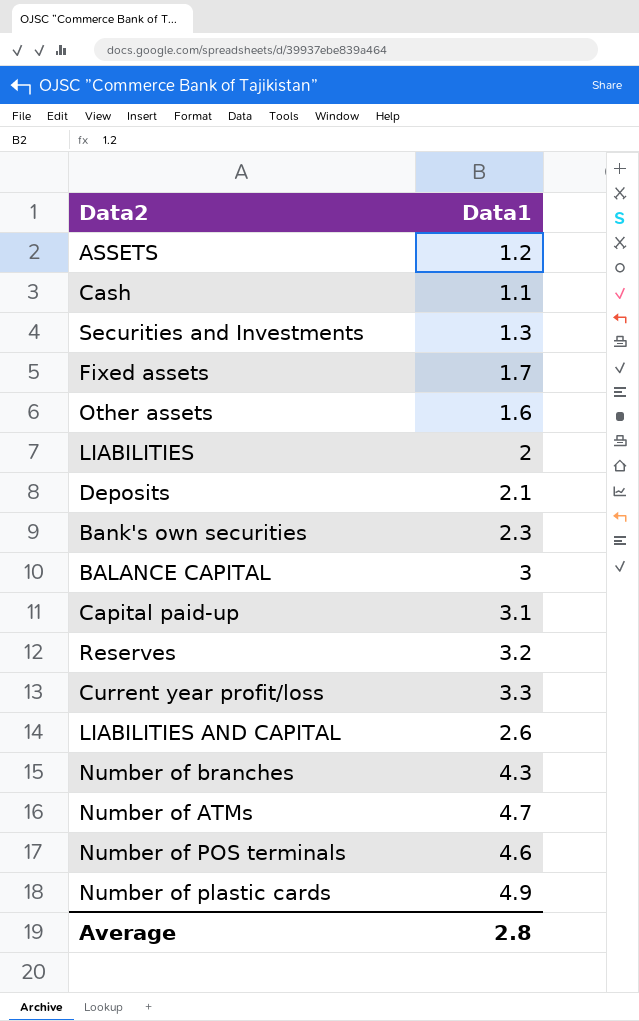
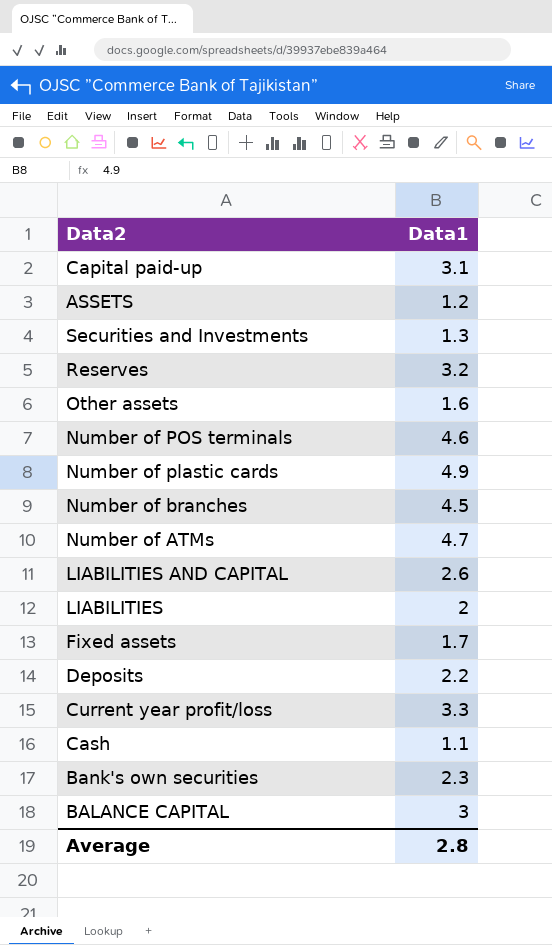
row order: none -> Data2 descending
Number of branches | Data1: 4.3 -> 4.5
Deposits | Data1: 2.1 -> 2.2

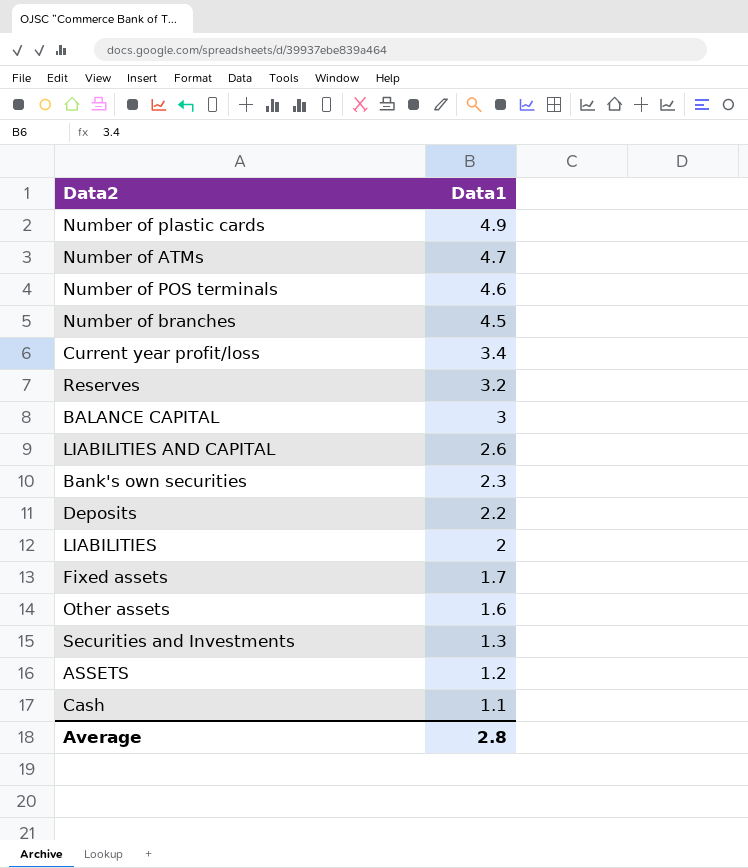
row order: Data2 descending -> Data1 descending
row Сapital paid-up: 3.1 -> none
Current year profit/loss | Data1: 3.3 -> 3.4

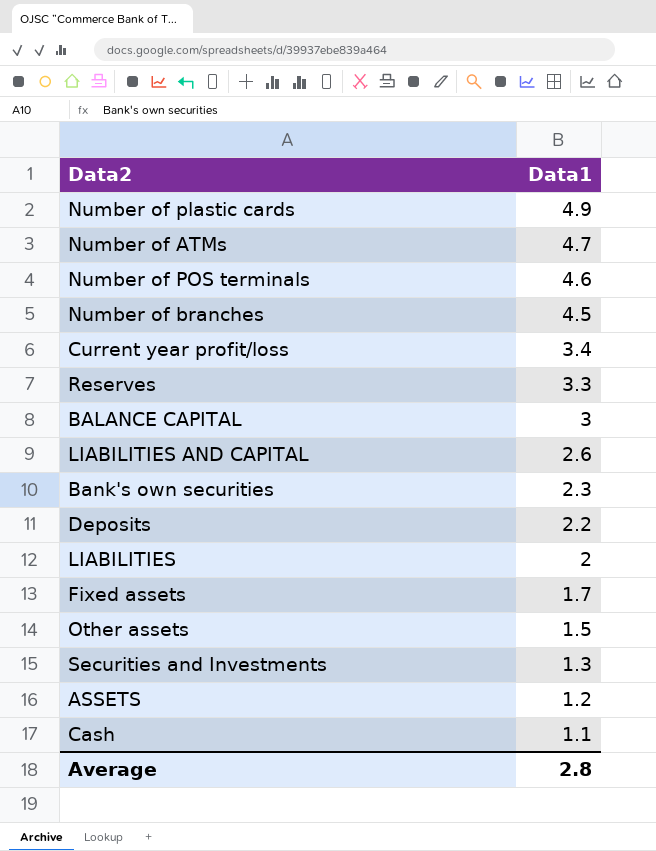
Reserves | Data1: 3.2 -> 3.3
Other assets | Data1: 1.6 -> 1.5

